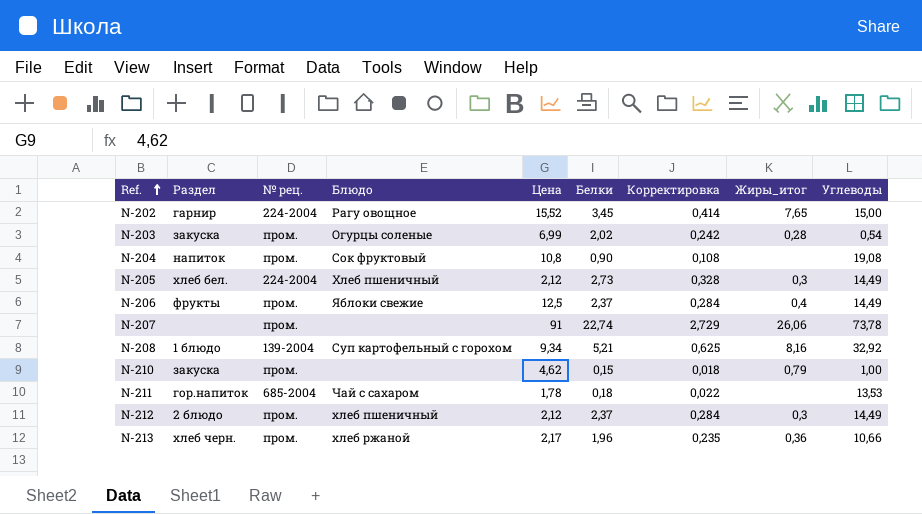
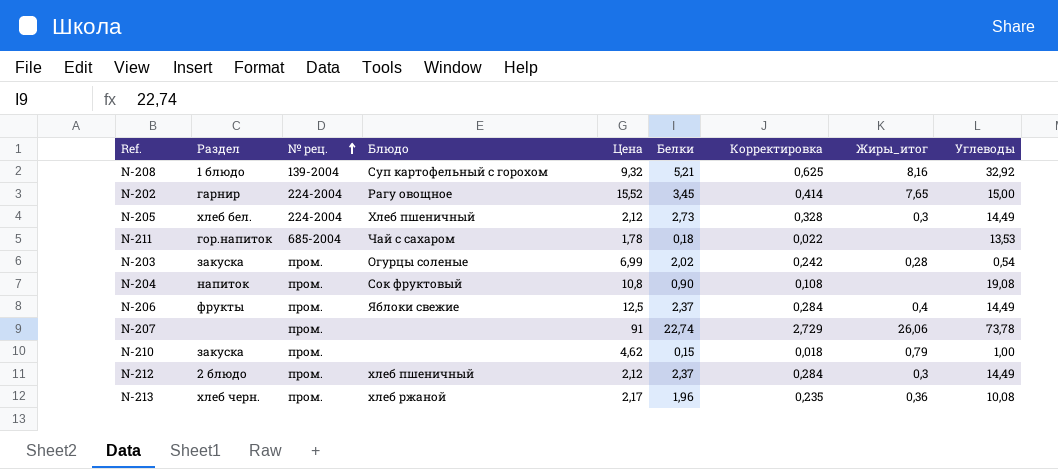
row order: Ref. ascending -> № рец. ascending
N-208 | Цена: 9,34 -> 9,32
N-213 | Углеводы: 10,66 -> 10,08

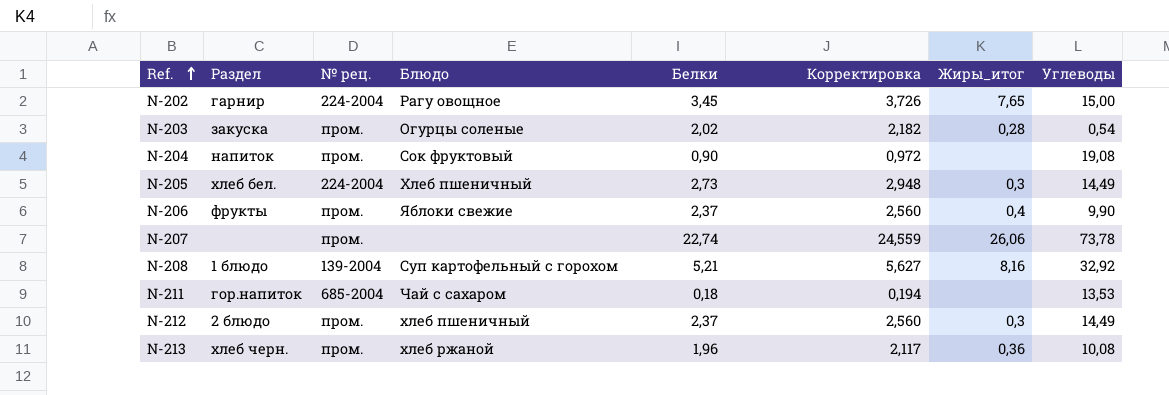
row order: № рец. ascending -> Ref. ascending
column Цена | position: 5 -> none
column Корректировка | formula: [Белки] * 0,12 -> [Белки] * 1,08
row N-210: закуска | пром. | none | 4,62 | 0,15 | 0,018 | 0,79 | 1,00 -> none
N-206 | Углеводы: 14,49 -> 9,90

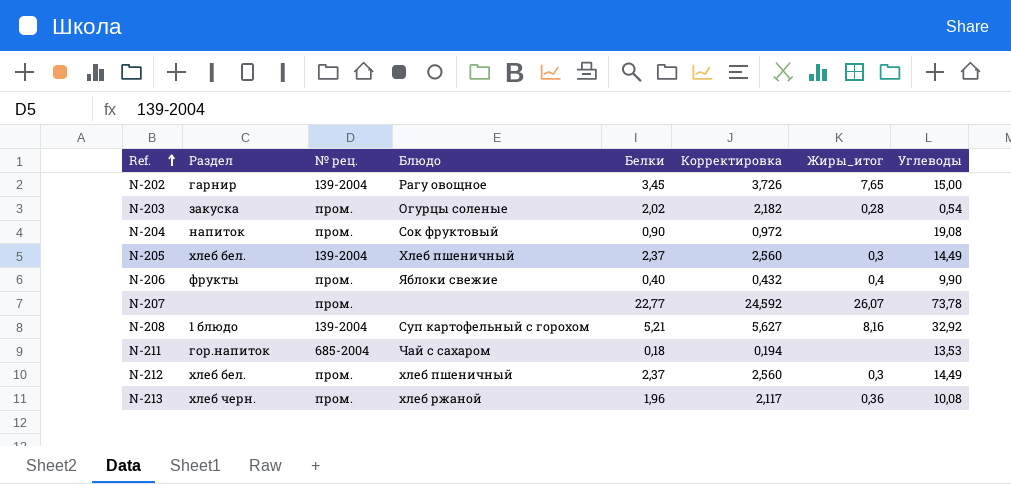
N-202 | № рец.: 224-2004 -> 139-2004
N-205 | № рец.: 224-2004 -> 139-2004
N-205 | Белки: 2,73 -> 2,37
N-205 | Корректировка: 2,948 -> 2,560
N-206 | Белки: 2,37 -> 0,40
N-206 | Корректировка: 2,560 -> 0,432
N-207 | Белки: 22,74 -> 22,77
N-207 | Корректировка: 24,559 -> 24,592
N-207 | Жиры_итог: 26,06 -> 26,07
N-212 | Раздел: 2 блюдо -> хлеб бел.

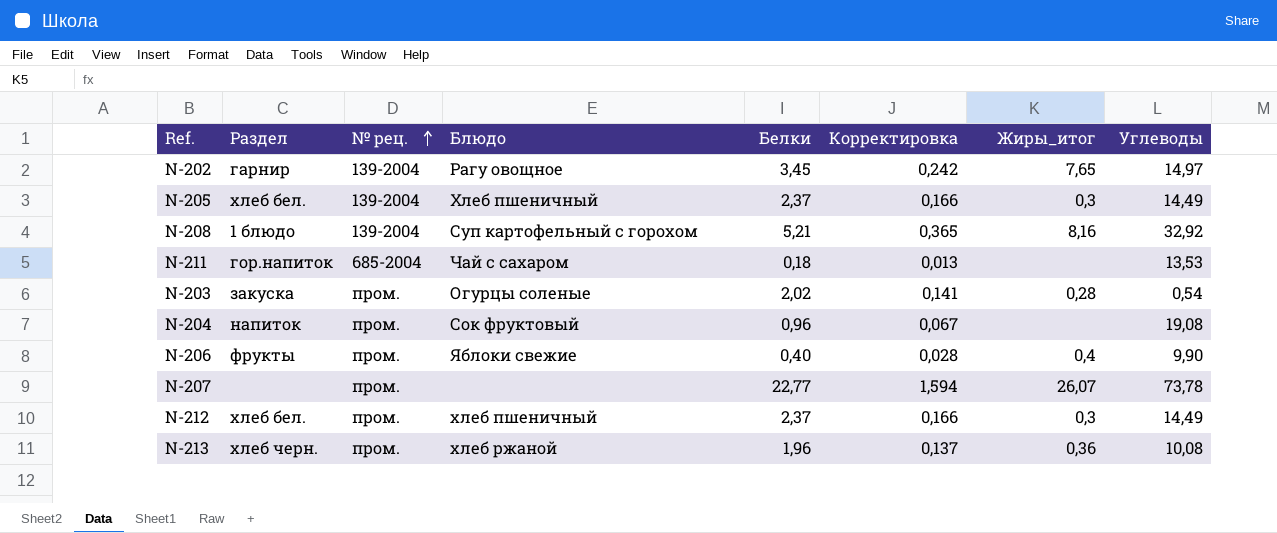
row order: Ref. ascending -> № рец. ascending
column Корректировка | formula: [Белки] * 1,08 -> [Белки] * 0,07
N-202 | Углеводы: 15,00 -> 14,97
N-204 | Белки: 0,90 -> 0,96

